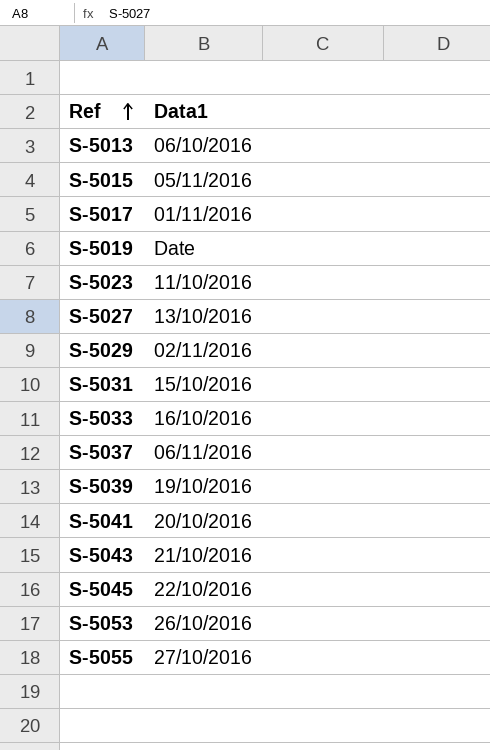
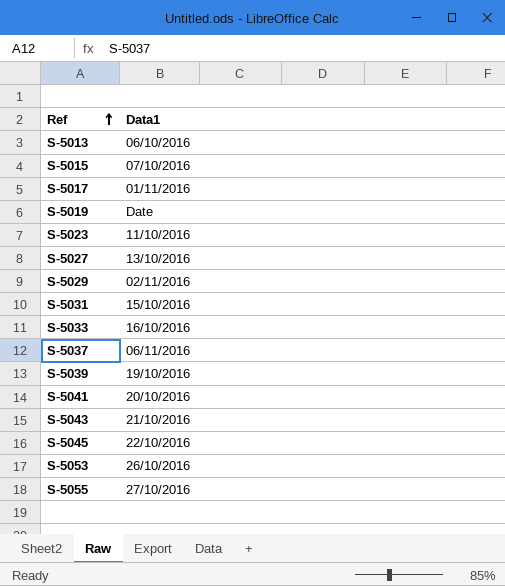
S-5015 | Data1: 05/11/2016 -> 07/10/2016

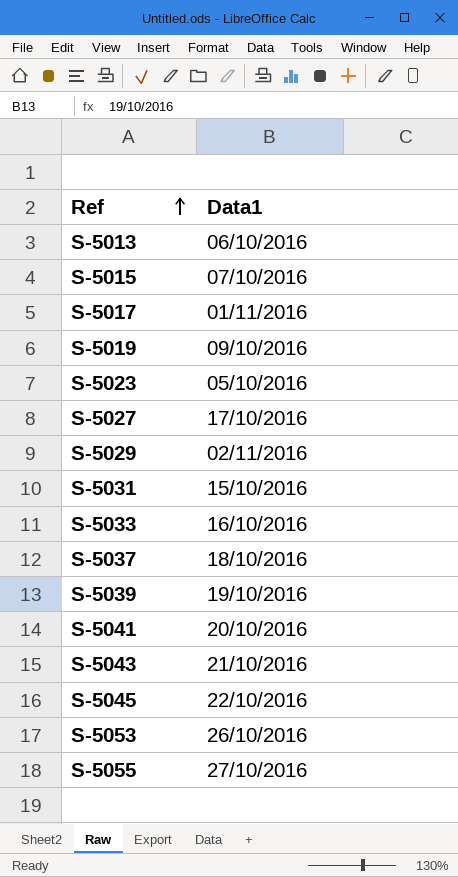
S-5019 | Data1: Date -> 09/10/2016
S-5023 | Data1: 11/10/2016 -> 05/10/2016
S-5027 | Data1: 13/10/2016 -> 17/10/2016
S-5037 | Data1: 06/11/2016 -> 18/10/2016

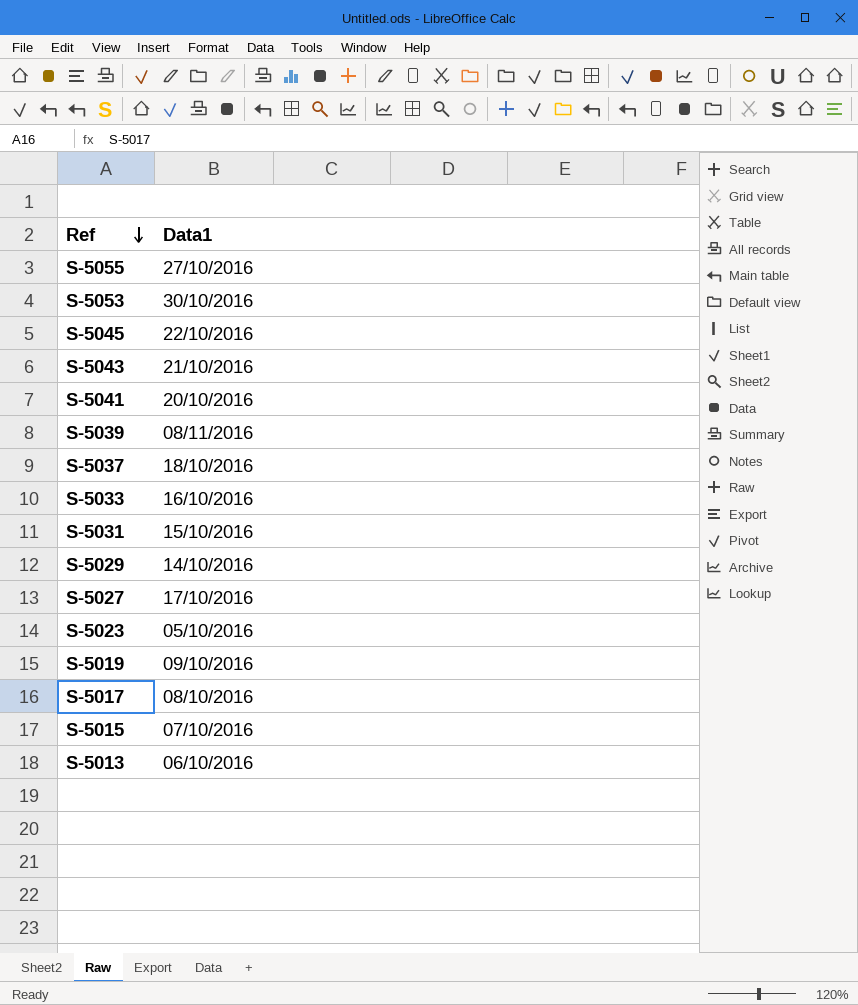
row order: Ref ascending -> Ref descending
S-5053 | Data1: 26/10/2016 -> 30/10/2016
S-5039 | Data1: 19/10/2016 -> 08/11/2016
S-5029 | Data1: 02/11/2016 -> 14/10/2016
S-5017 | Data1: 01/11/2016 -> 08/10/2016

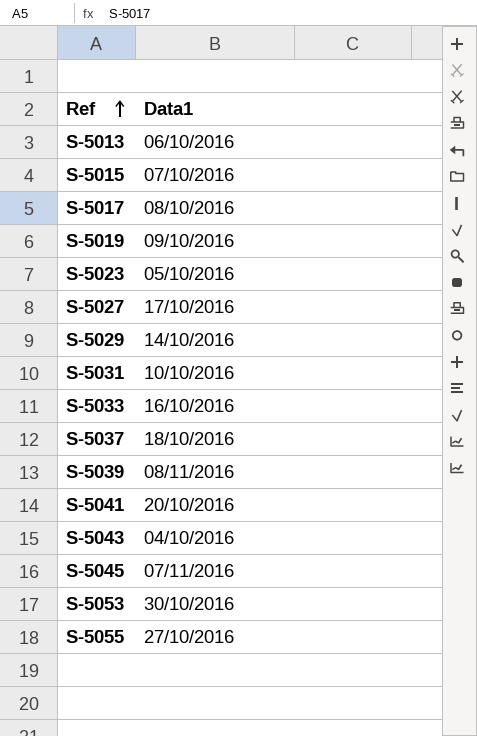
row order: Ref descending -> Ref ascending
S-5031 | Data1: 15/10/2016 -> 10/10/2016
S-5043 | Data1: 21/10/2016 -> 04/10/2016
S-5045 | Data1: 22/10/2016 -> 07/11/2016

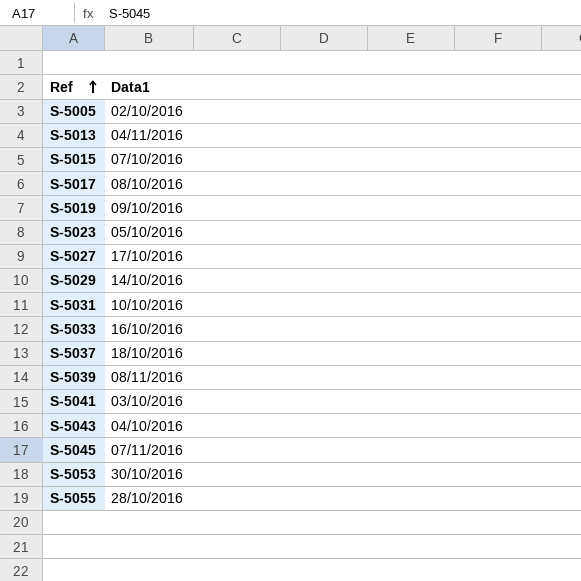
row S-5005: none -> 02/10/2016
S-5013 | Data1: 06/10/2016 -> 04/11/2016
S-5041 | Data1: 20/10/2016 -> 03/10/2016
S-5055 | Data1: 27/10/2016 -> 28/10/2016

